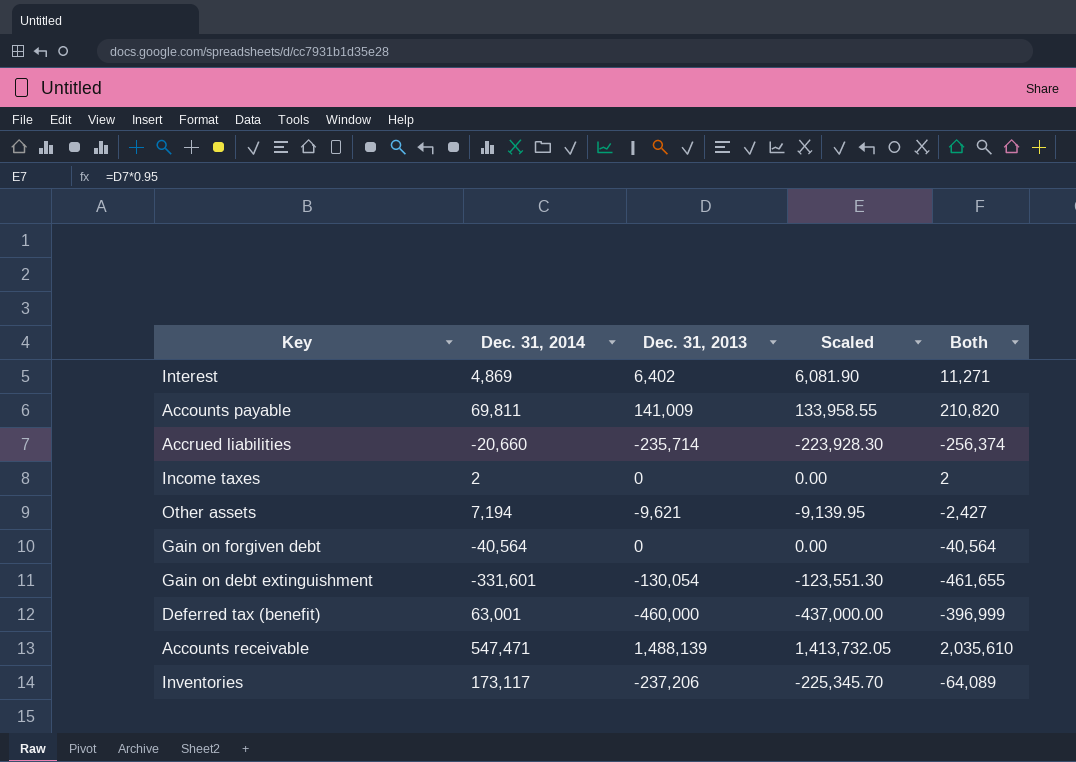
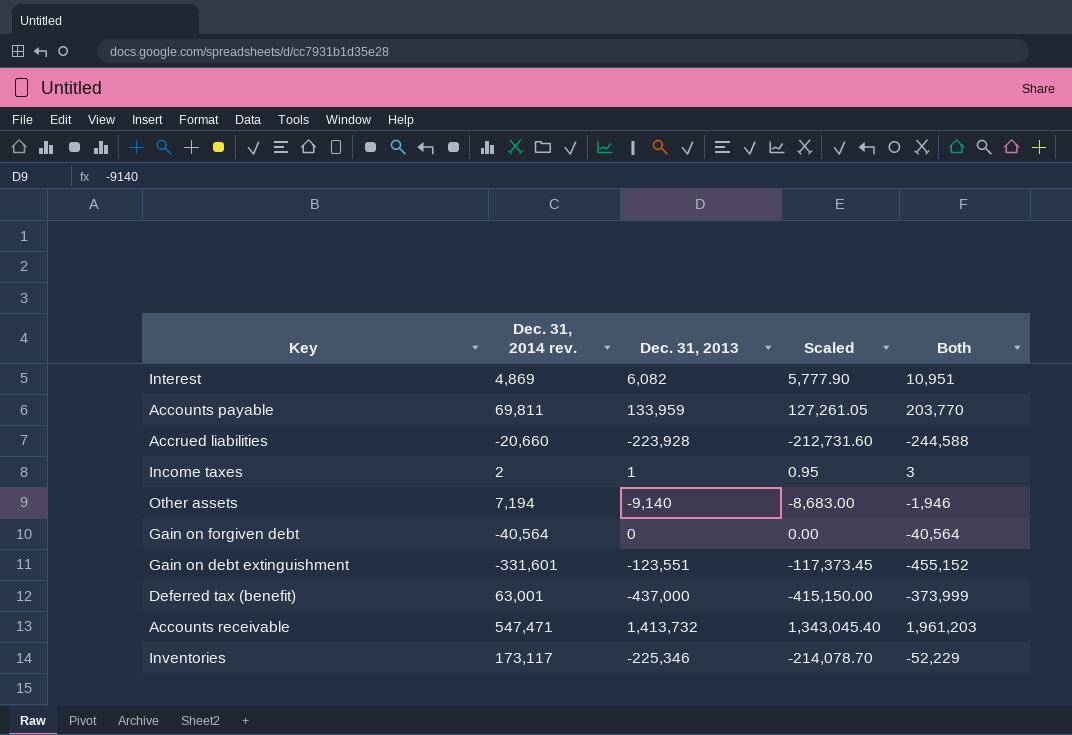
column name: Dec. 31, 2014 -> Dec. 31, 2014 rev.
Interest | Dec. 31, 2013: 6,402 -> 6,082
Interest | Scaled: 6,081.90 -> 5,777.90
Interest | Both: 11,271 -> 10,951
Accounts payable | Dec. 31, 2013: 141,009 -> 133,959
Accounts payable | Scaled: 133,958.55 -> 127,261.05
Accounts payable | Both: 210,820 -> 203,770
Accrued liabilities | Dec. 31, 2013: -235,714 -> -223,928
Accrued liabilities | Scaled: -223,928.30 -> -212,731.60
Accrued liabilities | Both: -256,374 -> -244,588
Income taxes | Dec. 31, 2013: 0 -> 1
Income taxes | Scaled: 0.00 -> 0.95
Income taxes | Both: 2 -> 3
Other assets | Dec. 31, 2013: -9,621 -> -9,140
Other assets | Scaled: -9,139.95 -> -8,683.00
Other assets | Both: -2,427 -> -1,946
Gain on debt extinguishment | Dec. 31, 2013: -130,054 -> -123,551
Gain on debt extinguishment | Scaled: -123,551.30 -> -117,373.45
Gain on debt extinguishment | Both: -461,655 -> -455,152
Deferred tax (benefit) | Dec. 31, 2013: -460,000 -> -437,000
Deferred tax (benefit) | Scaled: -437,000.00 -> -415,150.00
Deferred tax (benefit) | Both: -396,999 -> -373,999
Accounts receivable | Dec. 31, 2013: 1,488,139 -> 1,413,732
Accounts receivable | Scaled: 1,413,732.05 -> 1,343,045.40
Accounts receivable | Both: 2,035,610 -> 1,961,203
Inventories | Dec. 31, 2013: -237,206 -> -225,346
Inventories | Scaled: -225,345.70 -> -214,078.70
Inventories | Both: -64,089 -> -52,229

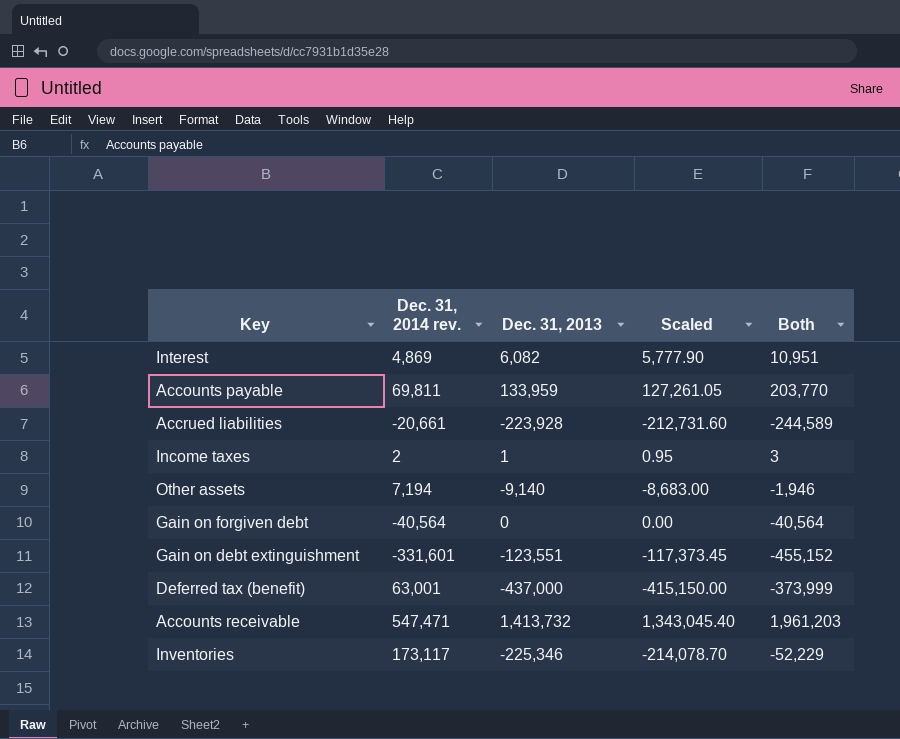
Accrued liabilities | Dec. 31, 2014 rev.: -20,660 -> -20,661
Accrued liabilities | Both: -244,588 -> -244,589

